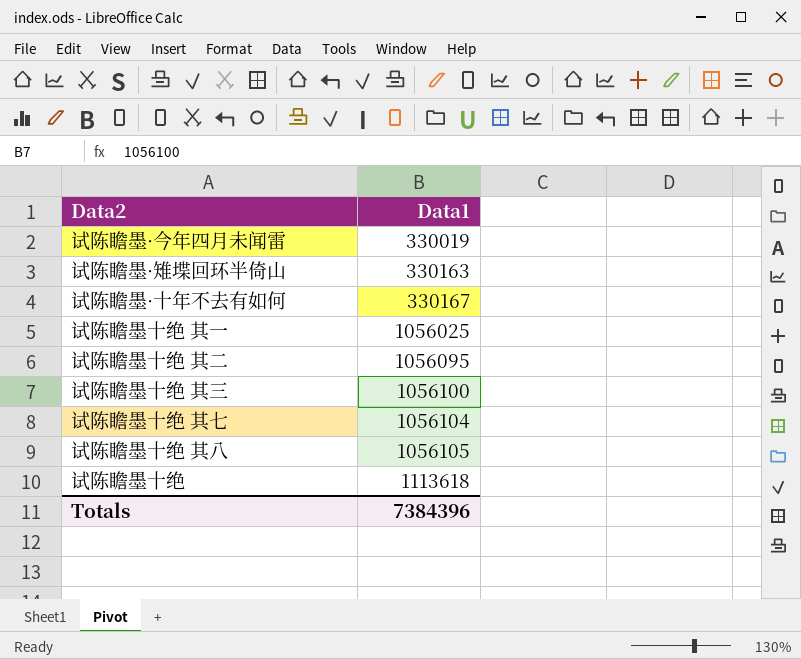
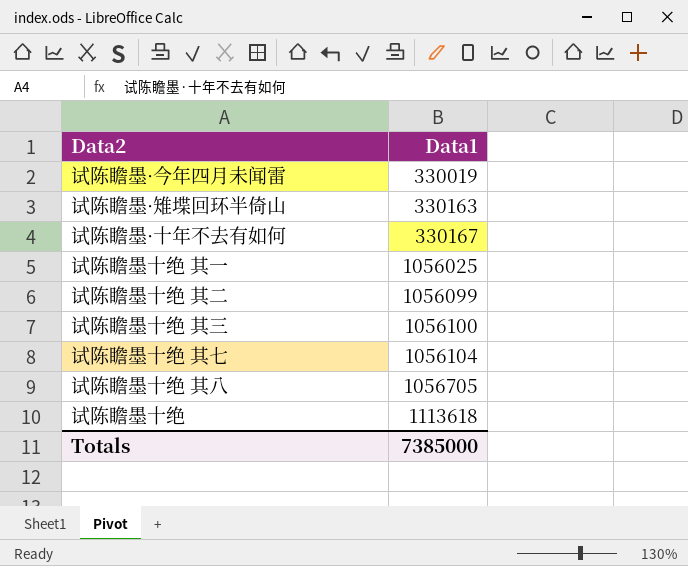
试陈瞻墨十绝 其二 | Data1: 1056095 -> 1056099
试陈瞻墨十绝 其八 | Data1: 1056105 -> 1056705
Totals | Data1: 7384396 -> 7385000

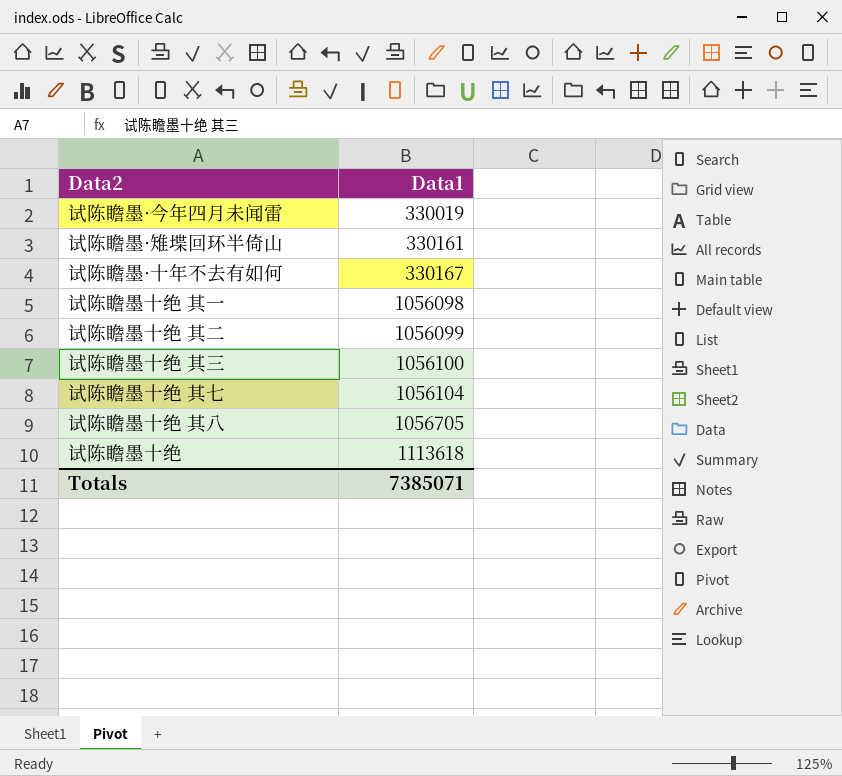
试陈瞻墨·雉堞回环半倚山 | Data1: 330163 -> 330161
试陈瞻墨十绝 其一 | Data1: 1056025 -> 1056098
Totals | Data1: 7385000 -> 7385071

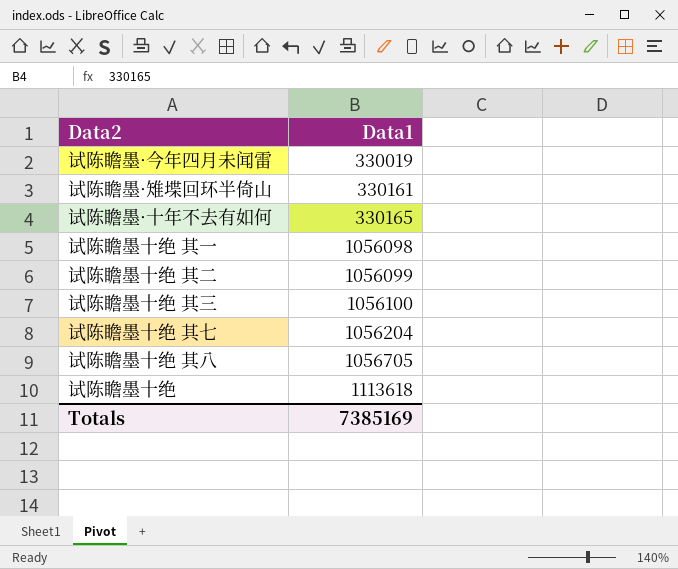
试陈瞻墨·十年不去有如何 | Data1: 330167 -> 330165
试陈瞻墨十绝 其七 | Data1: 1056104 -> 1056204
Totals | Data1: 7385071 -> 7385169

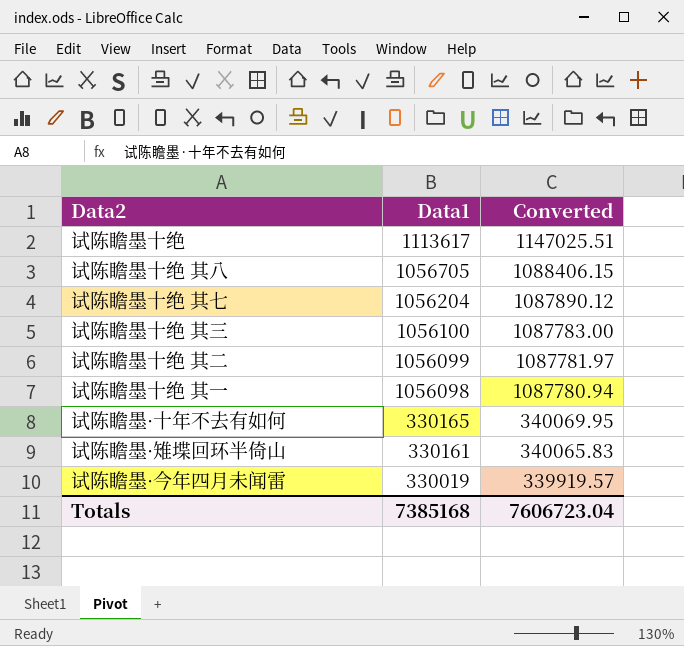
row order: Data1 ascending -> Data1 descending
column Converted | formula: none -> [Data1] * 1.03
试陈瞻墨十绝 | Data1: 1113618 -> 1113617
Totals | Data1: 7385169 -> 7385168

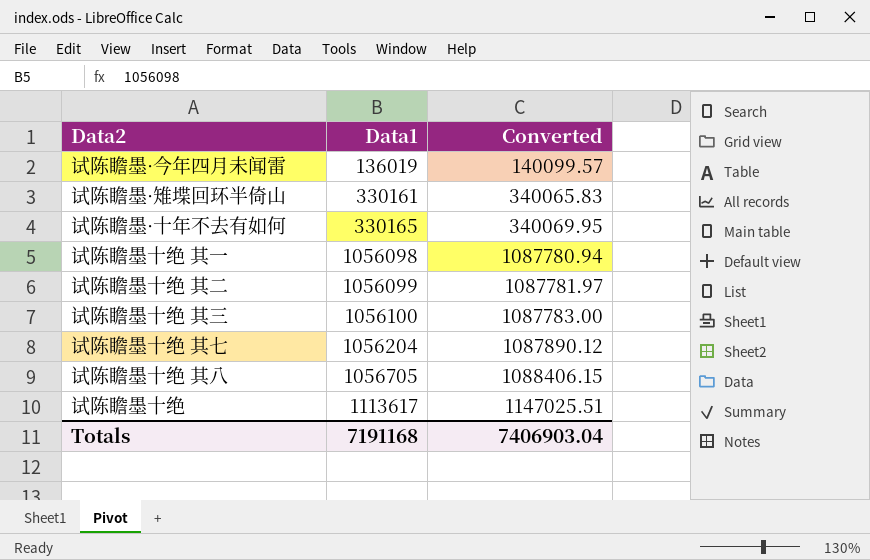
row order: Data1 descending -> Data1 ascending
试陈瞻墨·今年四月未闻雷 | Data1: 330019 -> 136019
试陈瞻墨·今年四月未闻雷 | Converted: 339919.57 -> 140099.57
Totals | Data1: 7385168 -> 7191168
Totals | Converted: 7606723.04 -> 7406903.04

